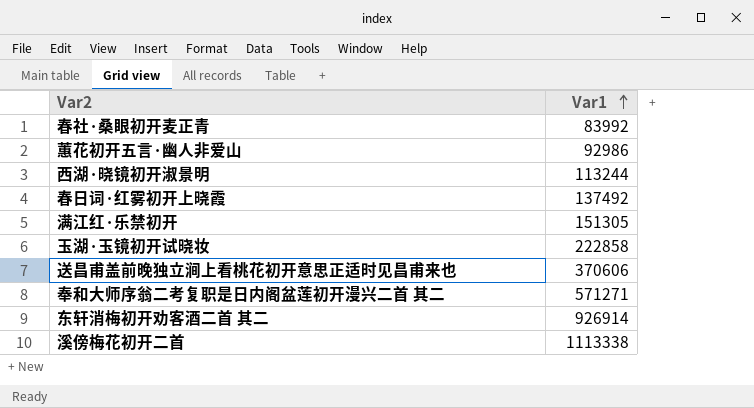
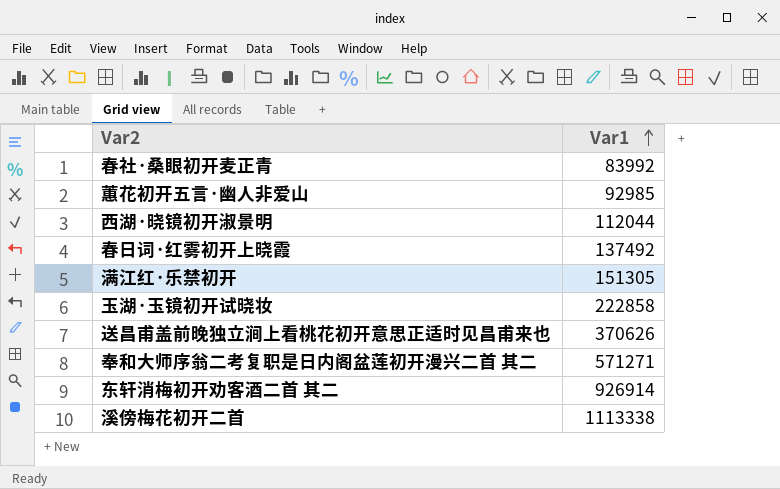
蕙花初开五言·幽人非爱山 | Var1: 92986 -> 92985
西湖·晓镜初开淑景明 | Var1: 113244 -> 112044
送昌甫盖前晚独立涧上看桃花初开意思正适时见昌甫来也 | Var1: 370606 -> 370626

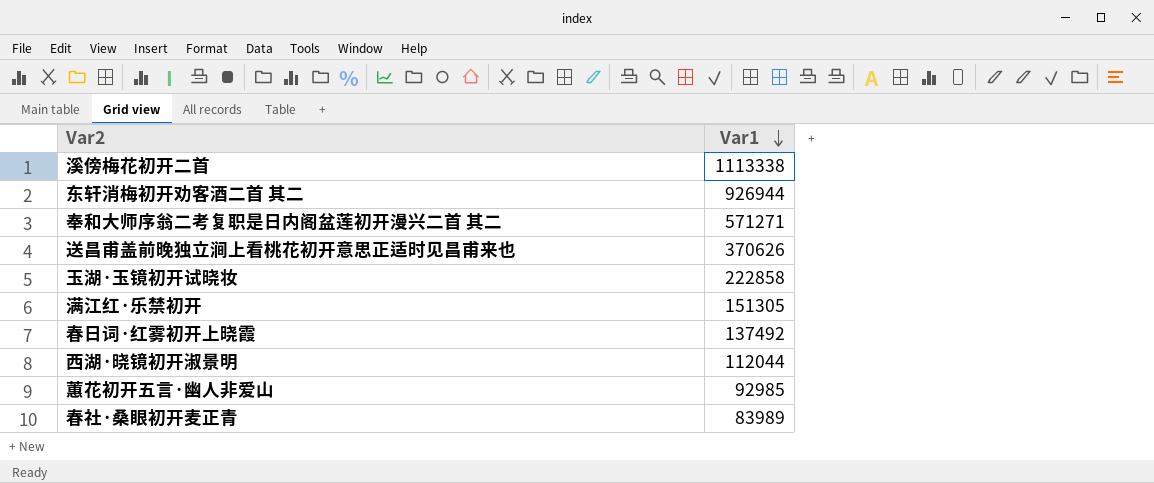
row order: Var1 ascending -> Var1 descending
东轩消梅初开劝客酒二首 其二 | Var1: 926914 -> 926944
春社·桑眼初开麦正青 | Var1: 83992 -> 83989

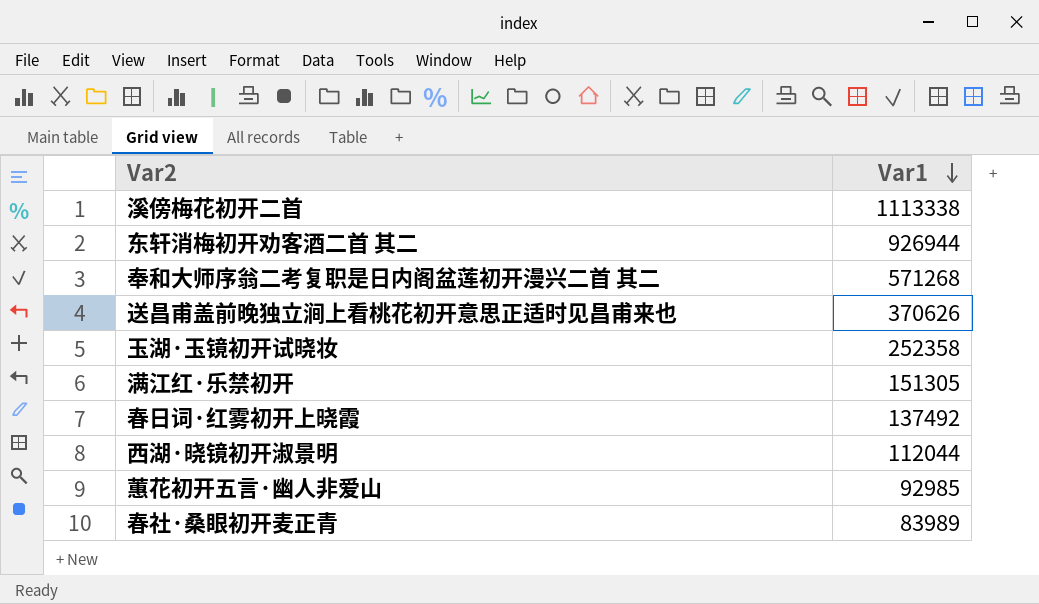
奉和大师序翁二考复职是日内阁盆莲初开漫兴二首 其二 | Var1: 571271 -> 571268
玉湖·玉镜初开试晓妆 | Var1: 222858 -> 252358

